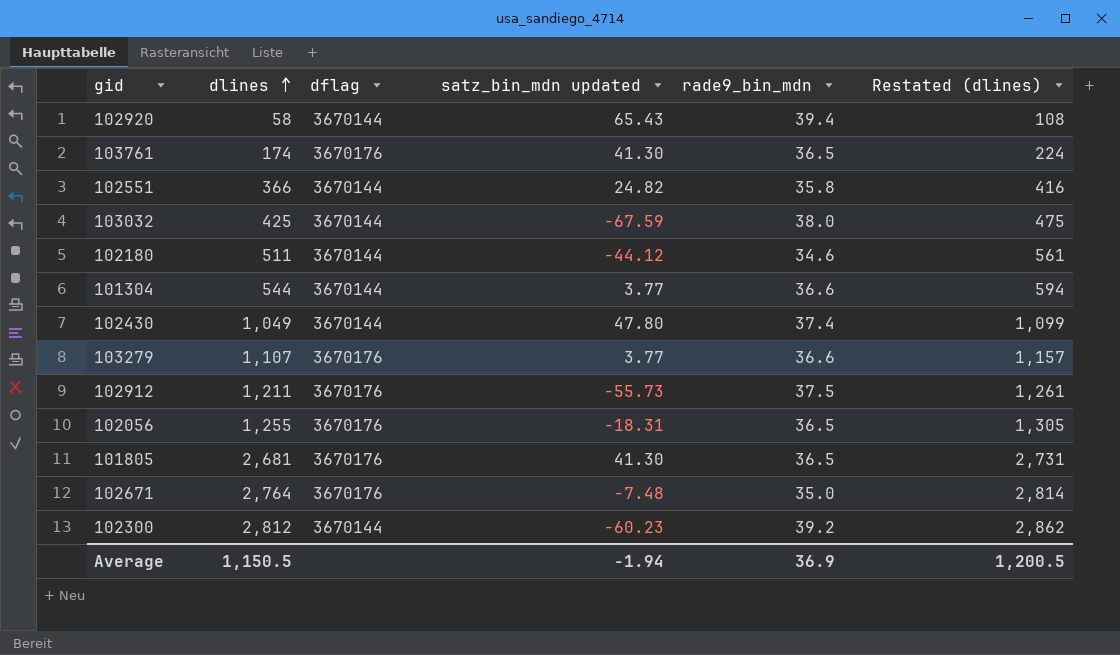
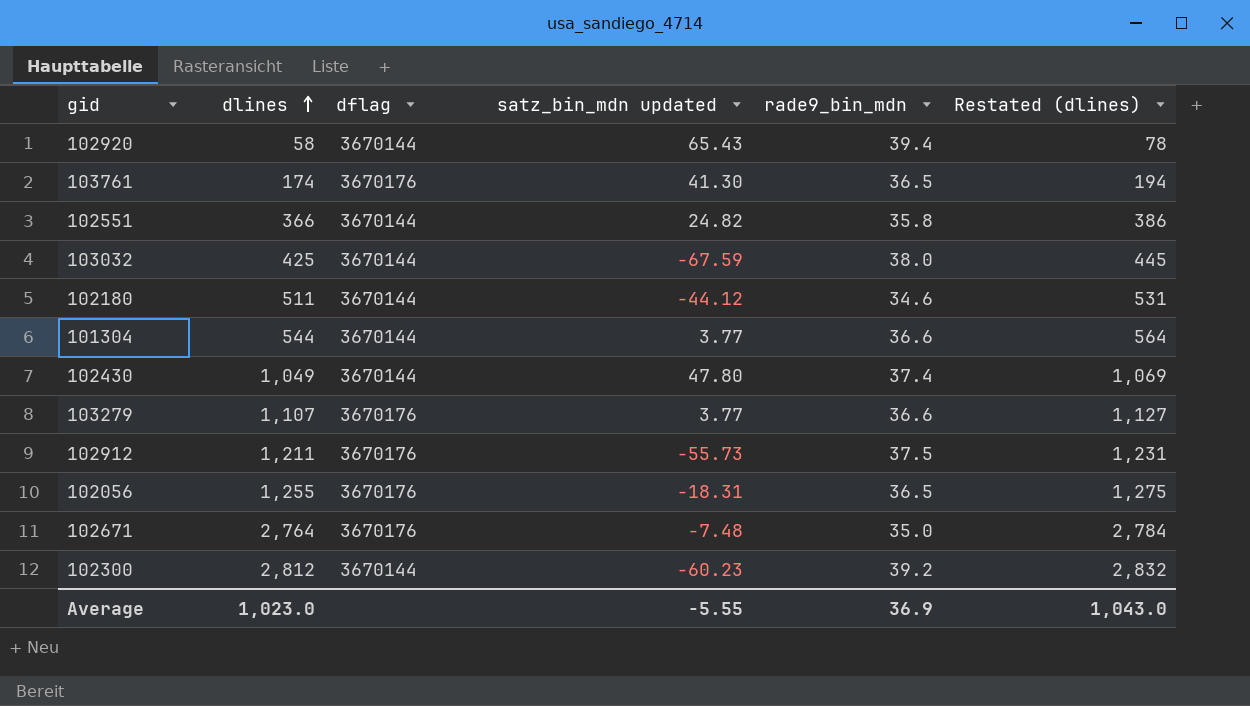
column Restated (dlines) | formula: [dlines] + 50 -> [dlines] + 20
row 101805: 2,681 | 3670176 | 41.30 | 36.5 | 2,731 -> none
Average | dlines: 1,150.5 -> 1,023.0
Average | satz_bin_mdn updated: -1.94 -> -5.55
Average | Restated (dlines): 1,200.5 -> 1,043.0

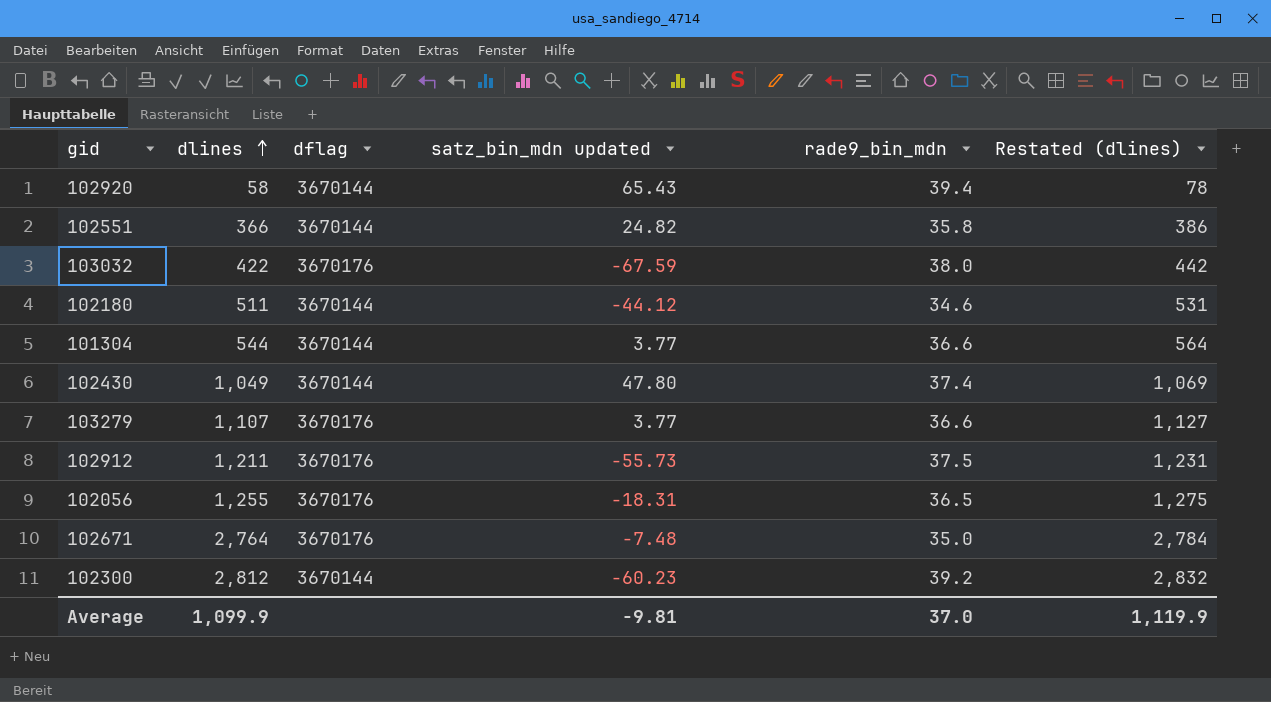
row 103761: 174 | 3670176 | 41.30 | 36.5 | 194 -> none
103032 | dlines: 425 -> 422
103032 | dflag: 3670144 -> 3670176
103032 | Restated (dlines): 445 -> 442
Average | dlines: 1,023.0 -> 1,099.9
Average | satz_bin_mdn updated: -5.55 -> -9.81
Average | rade9_bin_mdn: 36.9 -> 37.0
Average | Restated (dlines): 1,043.0 -> 1,119.9

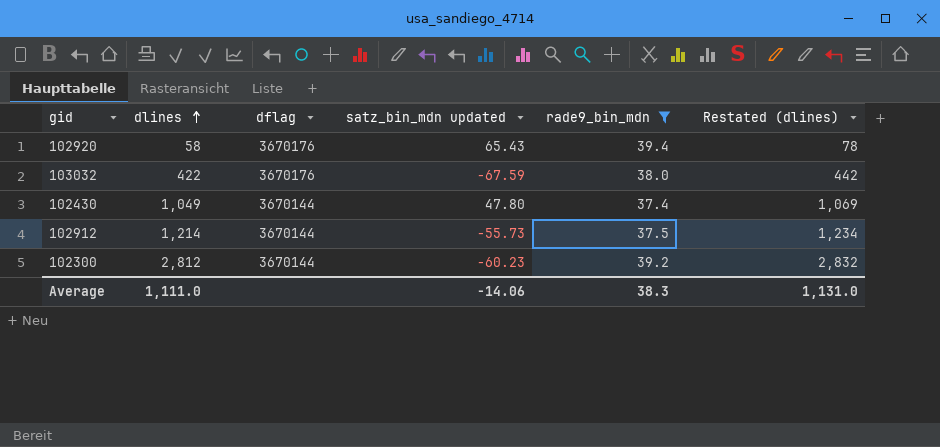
filter: none -> rade9_bin_mdn >= 37.4
102920 | dflag: 3670144 -> 3670176
102912 | dlines: 1,211 -> 1,214
102912 | dflag: 3670176 -> 3670144
102912 | Restated (dlines): 1,231 -> 1,234
Average | dlines: 1,099.9 -> 1,111.0
Average | satz_bin_mdn updated: -9.81 -> -14.06
Average | rade9_bin_mdn: 37.0 -> 38.3
Average | Restated (dlines): 1,119.9 -> 1,131.0

